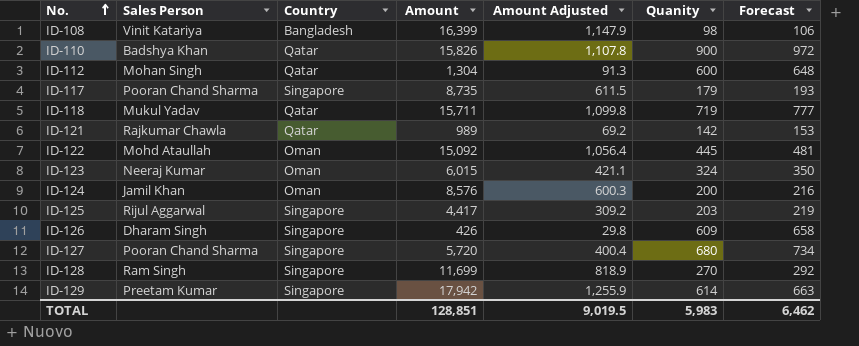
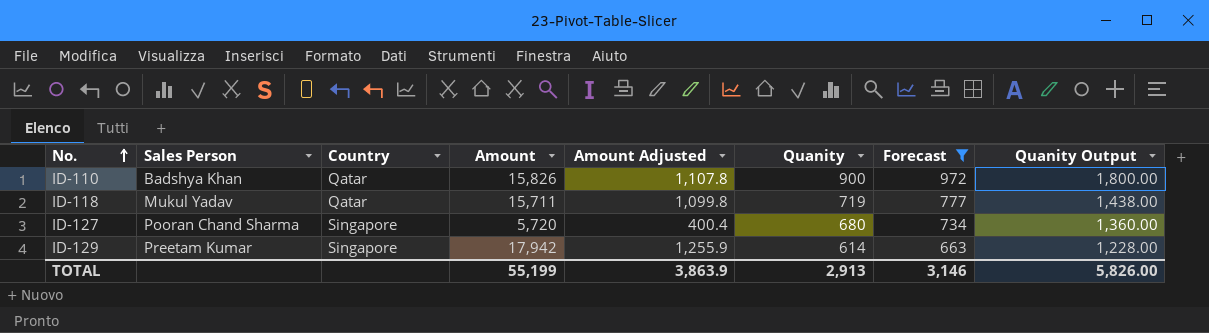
filter: none -> Forecast >= 663
column Quanity Output | formula: none -> [Quanity] * 2
TOTAL | Amount: 128,851 -> 55,199
TOTAL | Amount Adjusted: 9,019.5 -> 3,863.9
TOTAL | Quanity: 5,983 -> 2,913
TOTAL | Forecast: 6,462 -> 3,146

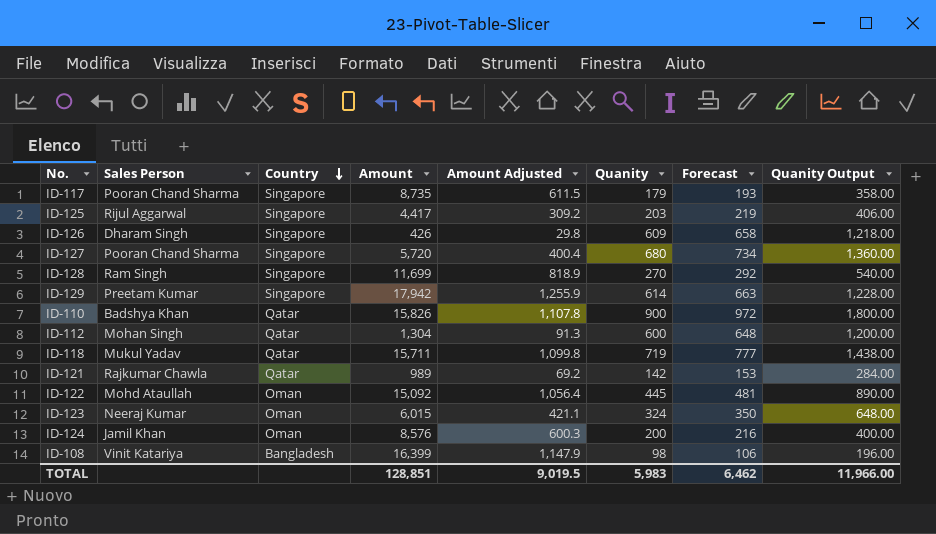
filter: Forecast >= 663 -> none
row order: No. ascending -> Country descending
TOTAL | Amount: 55,199 -> 128,851
TOTAL | Amount Adjusted: 3,863.9 -> 9,019.5
TOTAL | Quanity: 2,913 -> 5,983
TOTAL | Forecast: 3,146 -> 6,462
TOTAL | Quanity Output: 5,826.00 -> 11,966.00

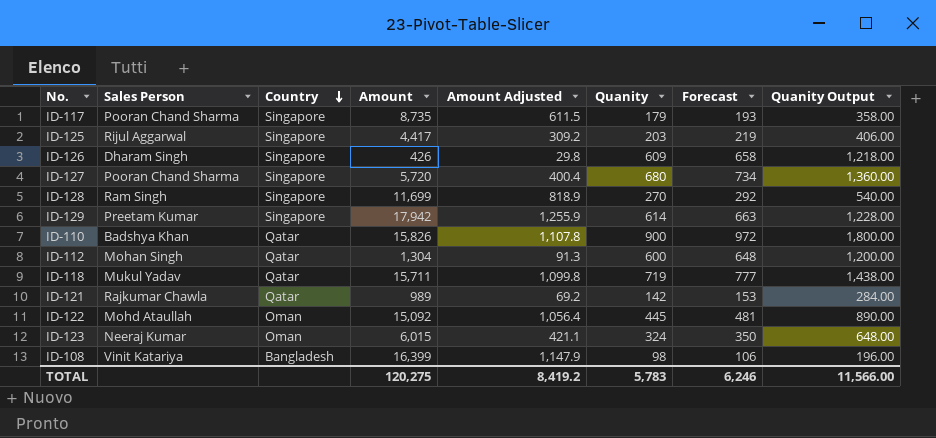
row ID-124: Jamil Khan | Oman | 8,576 | 600.3 | 200 | 216 | 400.00 -> none
TOTAL | Amount: 128,851 -> 120,275
TOTAL | Amount Adjusted: 9,019.5 -> 8,419.2
TOTAL | Quanity: 5,983 -> 5,783
TOTAL | Forecast: 6,462 -> 6,246
TOTAL | Quanity Output: 11,966.00 -> 11,566.00

